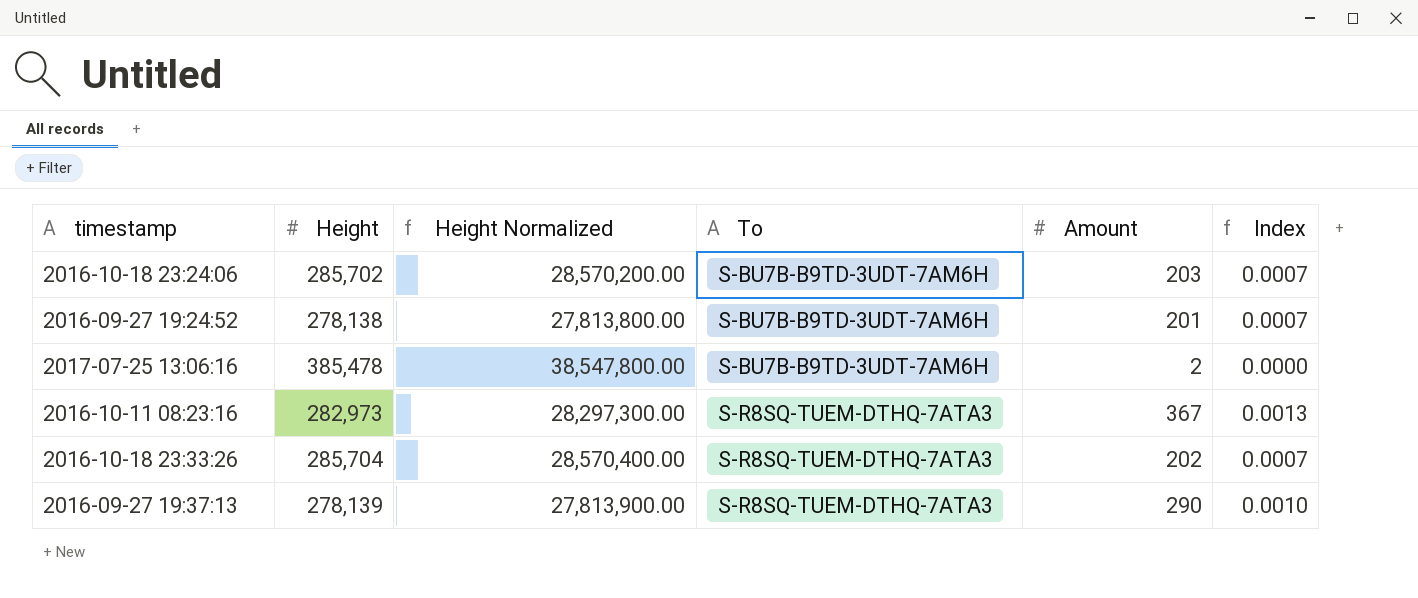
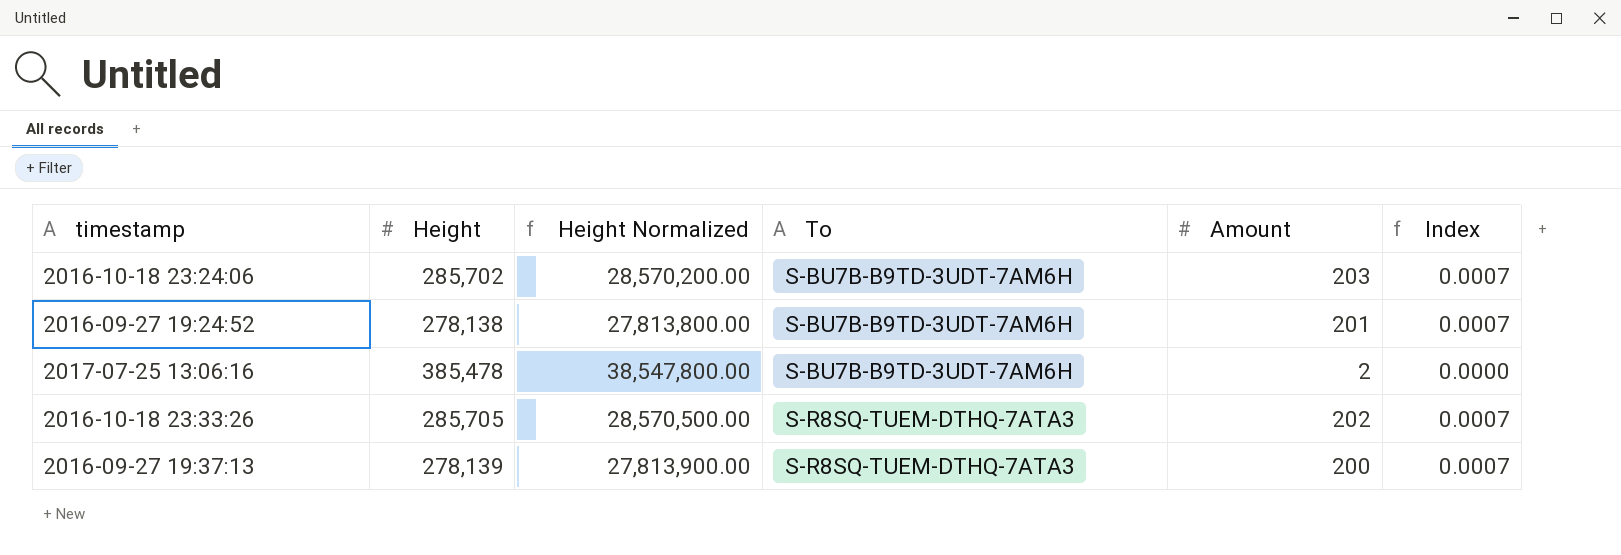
row 2016-10-11 08:23:16: 282,973 | 28,297,300.00 | S-R8SQ-TUEM-DTHQ-7ATA3 | 367 | 0.0013 -> none
2016-10-18 23:33:26 | Height: 285,704 -> 285,705
2016-10-18 23:33:26 | Height Normalized: 28,570,400.00 -> 28,570,500.00
2016-09-27 19:37:13 | Amount: 290 -> 200
2016-09-27 19:37:13 | Index: 0.0010 -> 0.0007

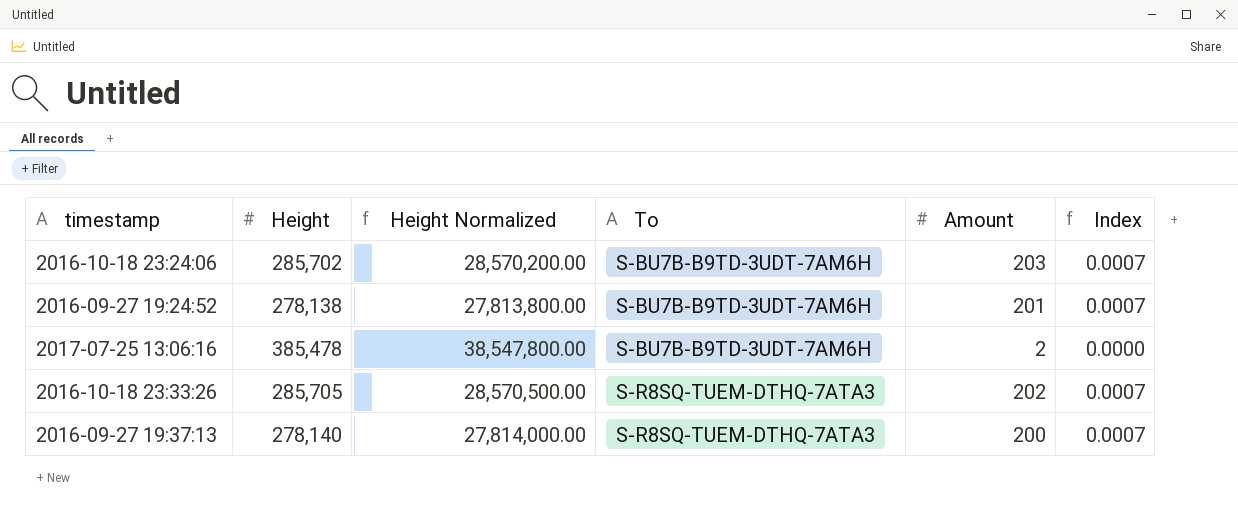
2016-09-27 19:37:13 | Height: 278,139 -> 278,140
2016-09-27 19:37:13 | Height Normalized: 27,813,900.00 -> 27,814,000.00

